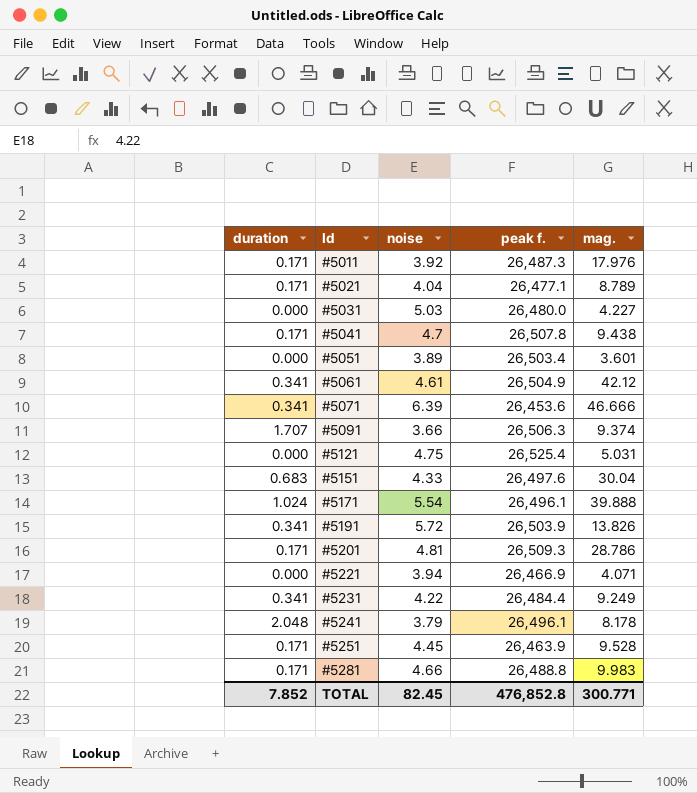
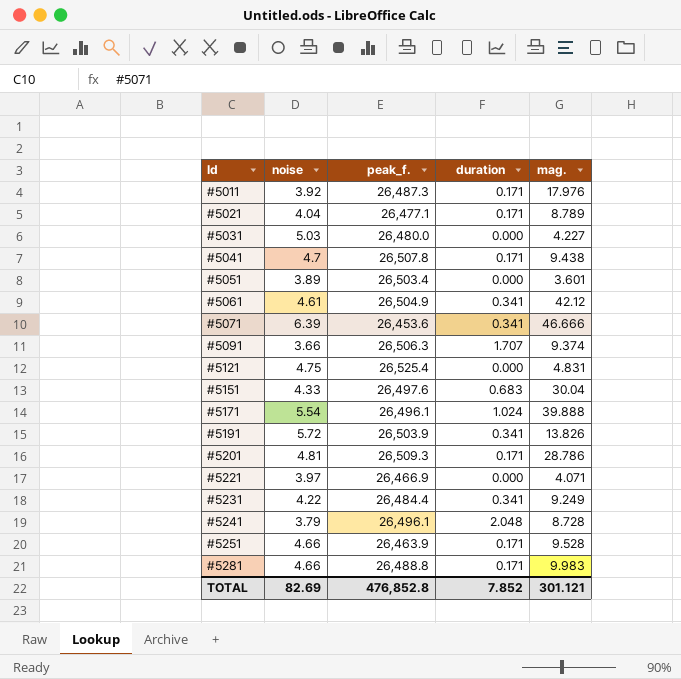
column name: peak f. -> peak_f.
column duration | position: 1 -> 4
#5121 | mag.: 5.031 -> 4.831
#5221 | noise: 3.94 -> 3.97
#5241 | mag.: 8.178 -> 8.728
#5251 | noise: 4.45 -> 4.66
TOTAL | noise: 82.45 -> 82.69
TOTAL | mag.: 300.771 -> 301.121

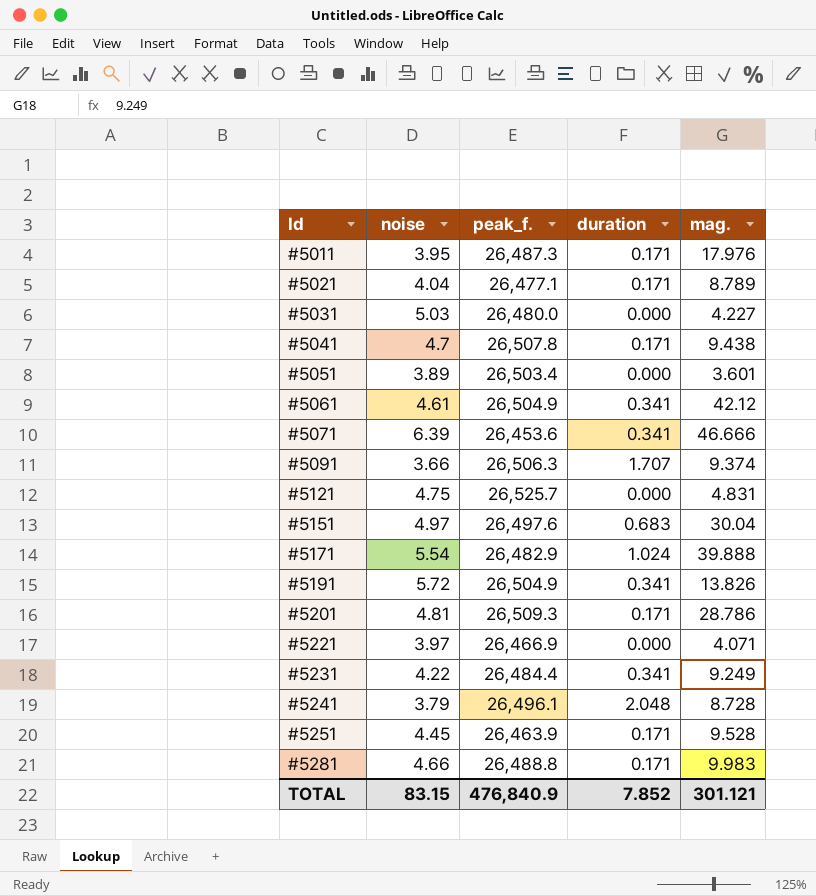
#5011 | noise: 3.92 -> 3.95
#5121 | peak_f.: 26,525.4 -> 26,525.7
#5151 | noise: 4.33 -> 4.97
#5171 | peak_f.: 26,496.1 -> 26,482.9
#5191 | peak_f.: 26,503.9 -> 26,504.9
#5251 | noise: 4.66 -> 4.45
TOTAL | noise: 82.69 -> 83.15
TOTAL | peak_f.: 476,852.8 -> 476,840.9

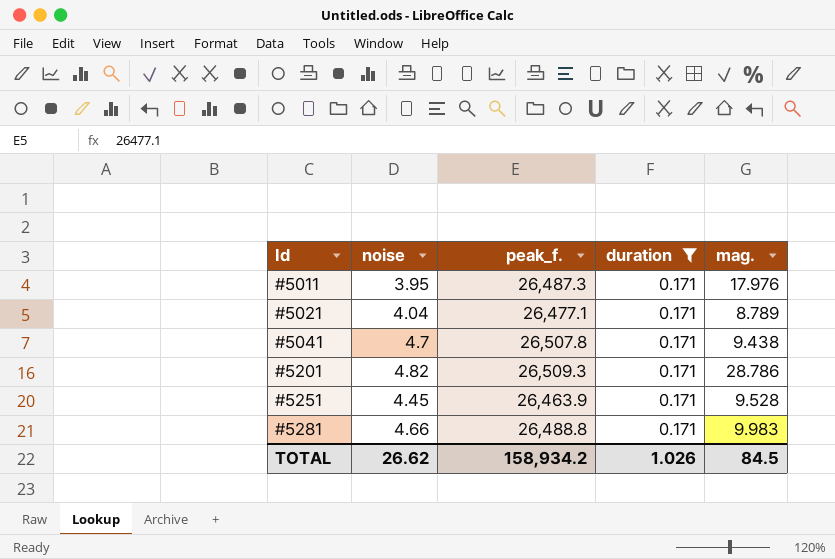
filter: none -> duration = 0.171
#5201 | noise: 4.81 -> 4.82
TOTAL | noise: 83.15 -> 26.62
TOTAL | peak_f.: 476,840.9 -> 158,934.2
TOTAL | duration: 7.852 -> 1.026
TOTAL | mag.: 301.121 -> 84.5

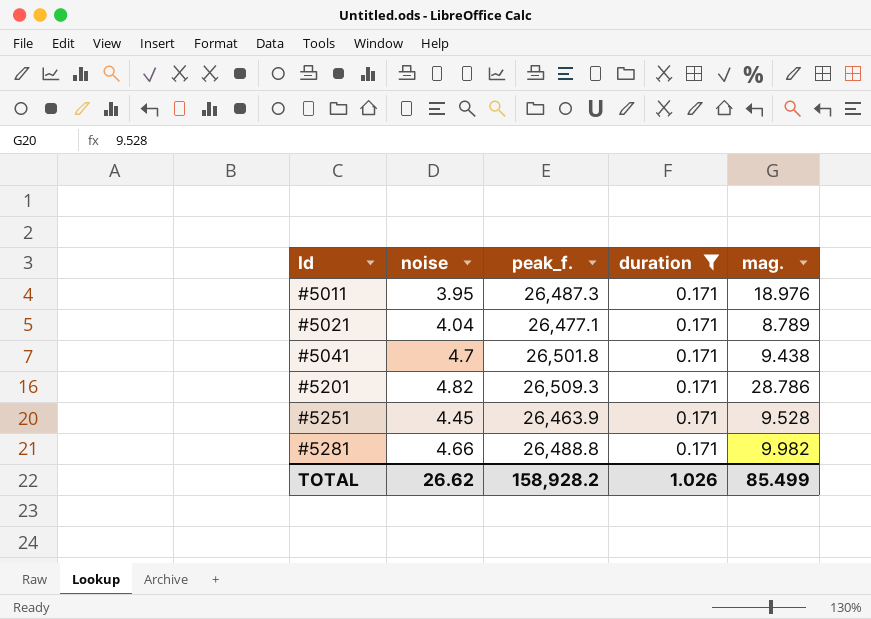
#5011 | mag.: 17.976 -> 18.976
#5041 | peak_f.: 26,507.8 -> 26,501.8
#5281 | mag.: 9.983 -> 9.982
TOTAL | peak_f.: 158,934.2 -> 158,928.2
TOTAL | mag.: 84.5 -> 85.499

